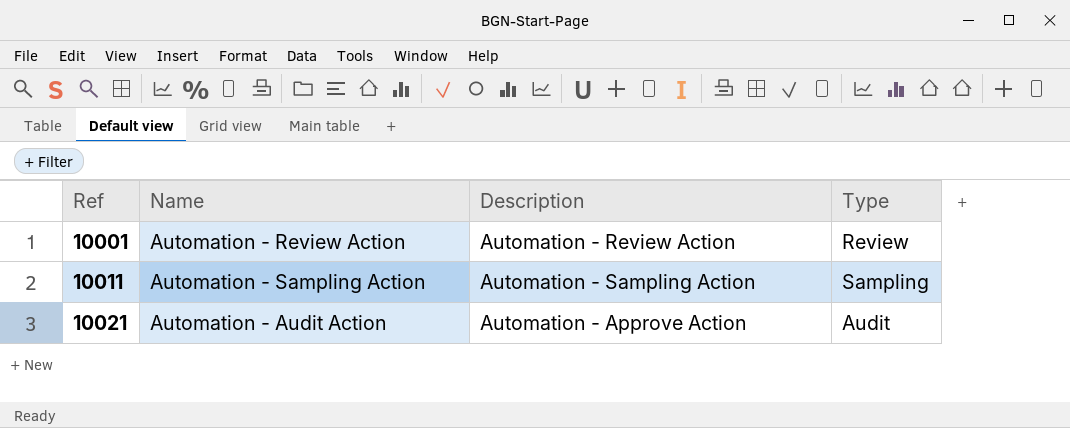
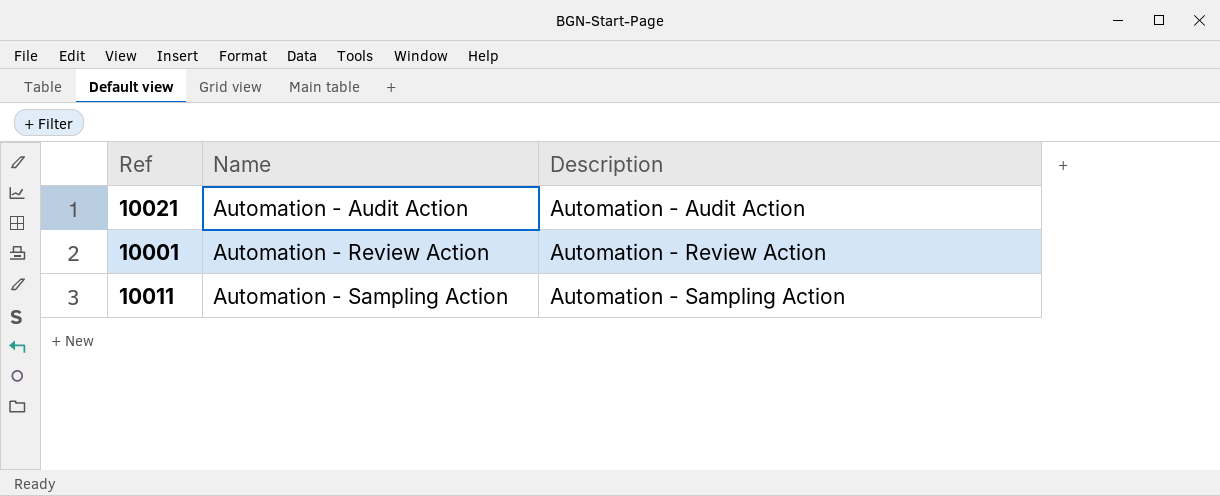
row order: Ref ascending -> Name ascending
column Type | position: 4 -> none
10021 | Description: Automation - Approve Action -> Automation - Audit Action

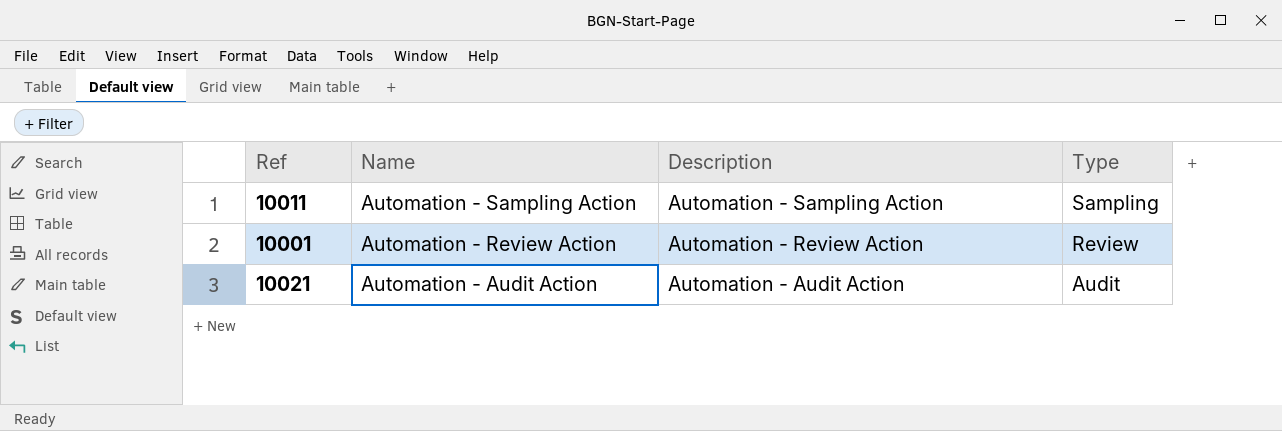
row order: Name ascending -> Name descending
column Type | position: none -> 4

